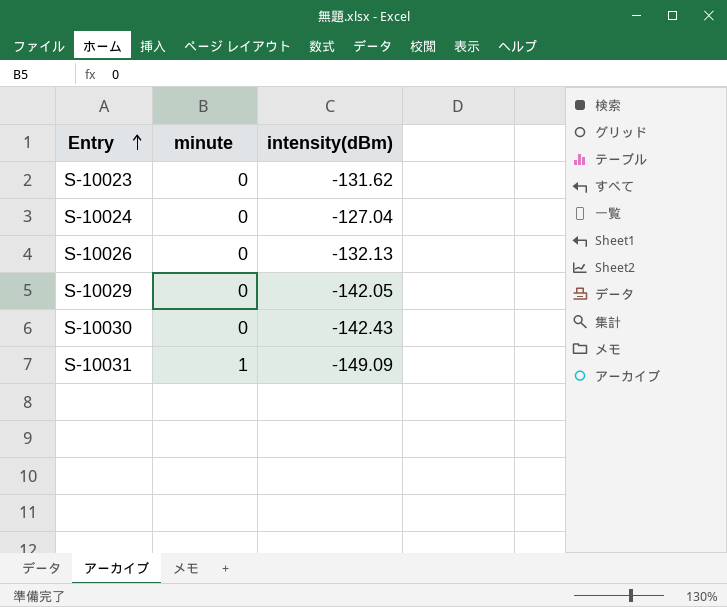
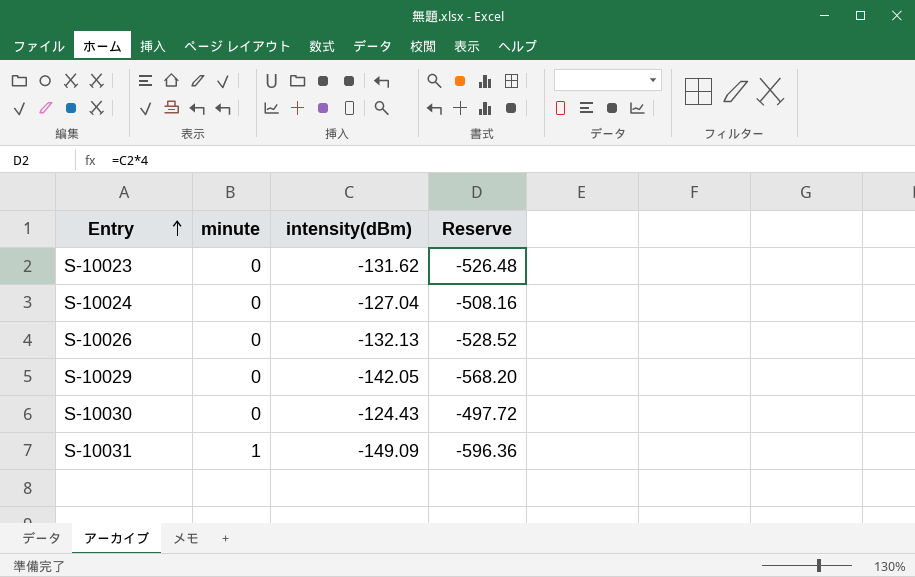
column Reserve | formula: none -> [intensity(dBm)] * 4
S-10030 | intensity(dBm): -142.43 -> -124.43

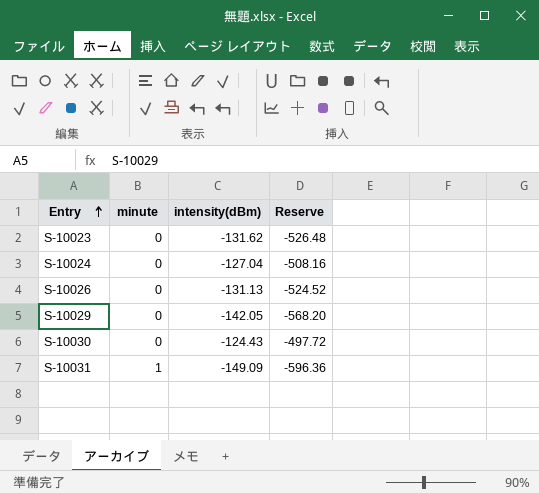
S-10026 | intensity(dBm): -132.13 -> -131.13
S-10026 | Reserve: -528.52 -> -524.52

